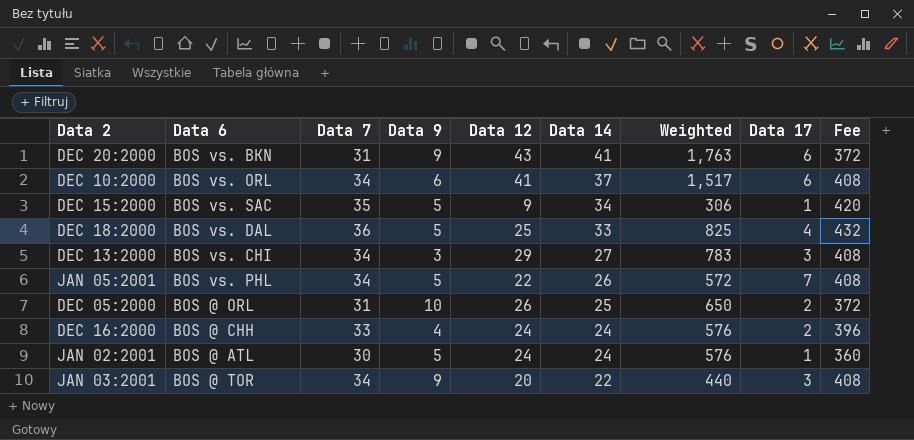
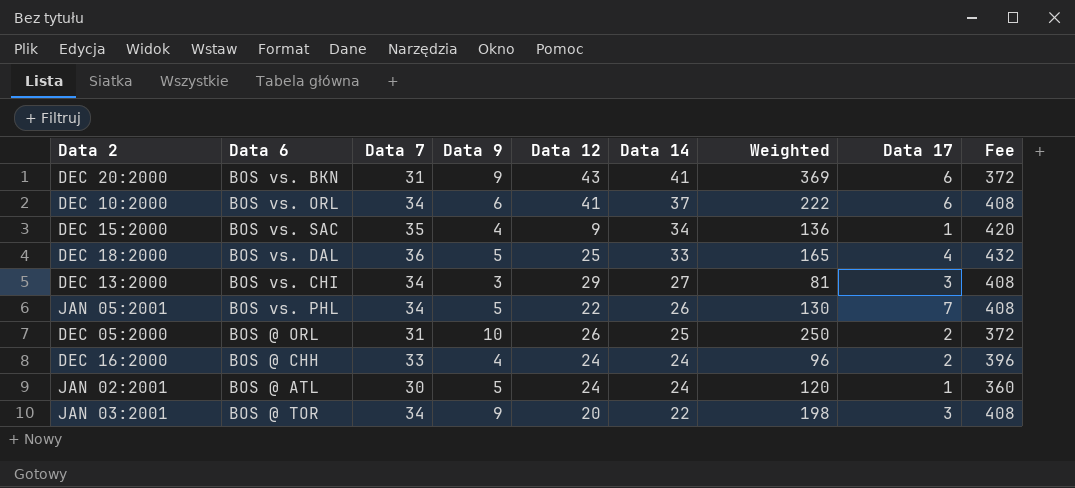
column Weighted | formula: [Data 12] * [Data 14] -> [Data 9] * [Data 14]
DEC 15:2000 | Data 9: 5 -> 4

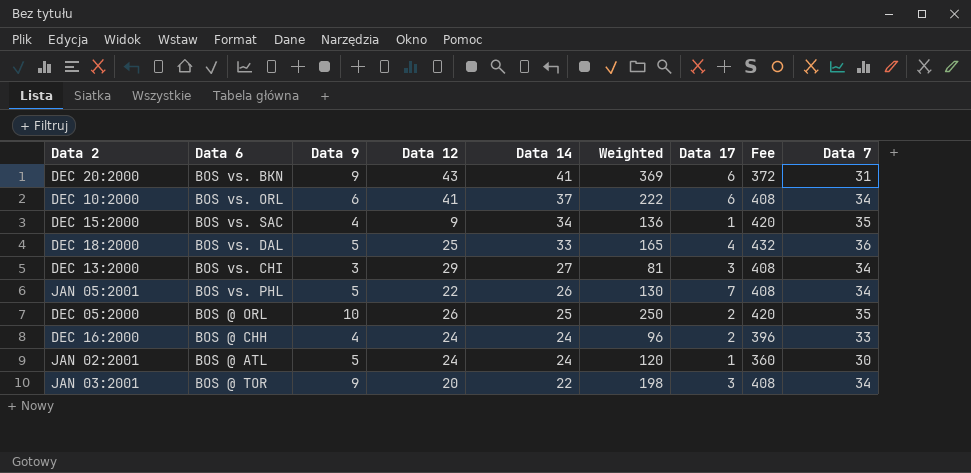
column Data 7 | position: 3 -> 9
DEC 05:2000 | Fee: 372 -> 420
DEC 05:2000 | Data 7: 31 -> 35

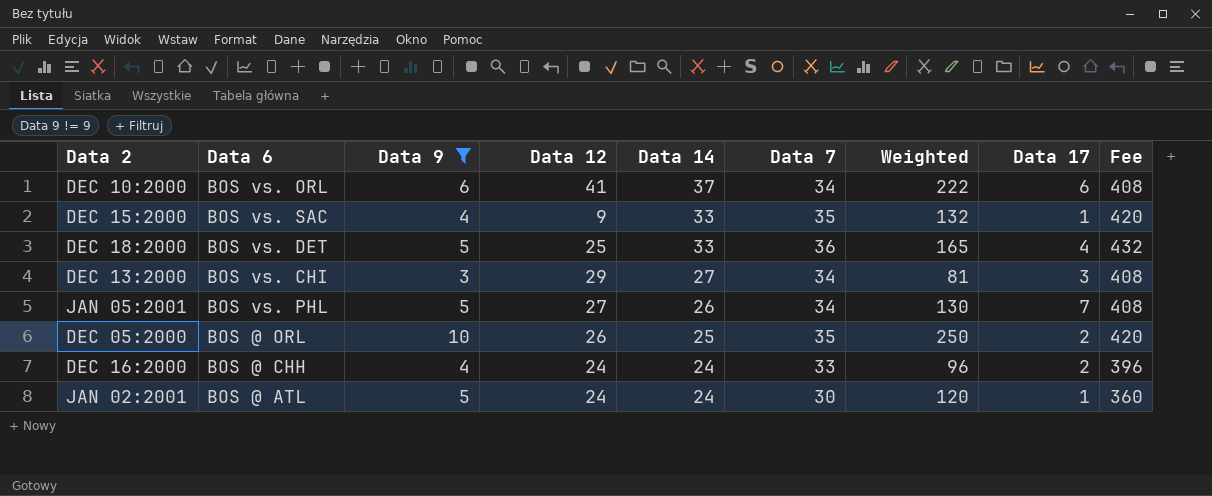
filter: none -> Data 9 != 9
column Data 7 | position: 9 -> 6
DEC 15:2000 | Data 14: 34 -> 33
DEC 15:2000 | Weighted: 136 -> 132
DEC 18:2000 | Data 6: BOS vs. DAL -> BOS vs. DET
JAN 05:2001 | Data 12: 22 -> 27

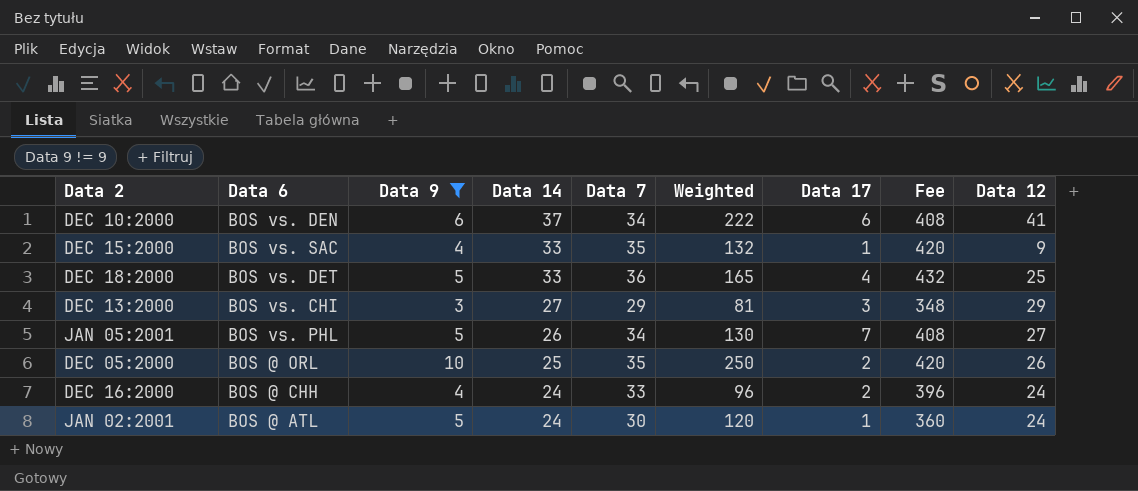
column Data 12 | position: 4 -> 9
DEC 10:2000 | Data 6: BOS vs. ORL -> BOS vs. DEN
DEC 13:2000 | Data 7: 34 -> 29
DEC 13:2000 | Fee: 408 -> 348

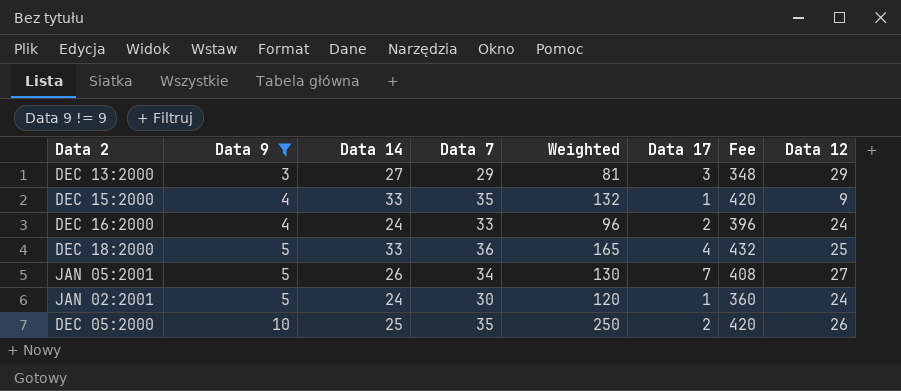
row order: Data 14 descending -> Data 9 ascending
column Data 6 | position: 2 -> none
row DEC 10:2000: BOS vs. DEN | 6 | 37 | 34 | 222 | 6 | 408 | 41 -> none

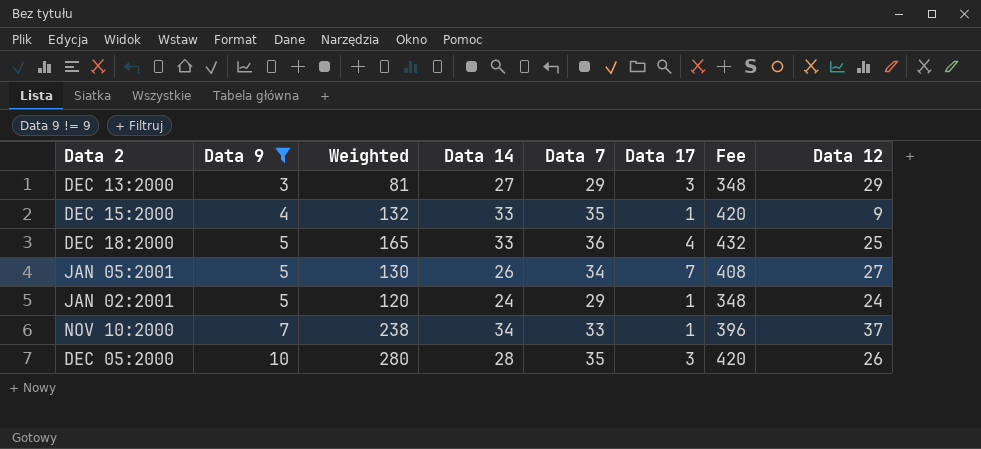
column Weighted | position: 5 -> 3
row DEC 16:2000: 4 | 24 | 33 | 96 | 2 | 396 | 24 -> none
JAN 02:2001 | Data 7: 30 -> 29
JAN 02:2001 | Fee: 360 -> 348
row NOV 10:2000: none -> 7 | 238 | 34 | 33 | 1 | 396 | 37
DEC 05:2000 | Weighted: 250 -> 280
DEC 05:2000 | Data 14: 25 -> 28
DEC 05:2000 | Data 17: 2 -> 3

